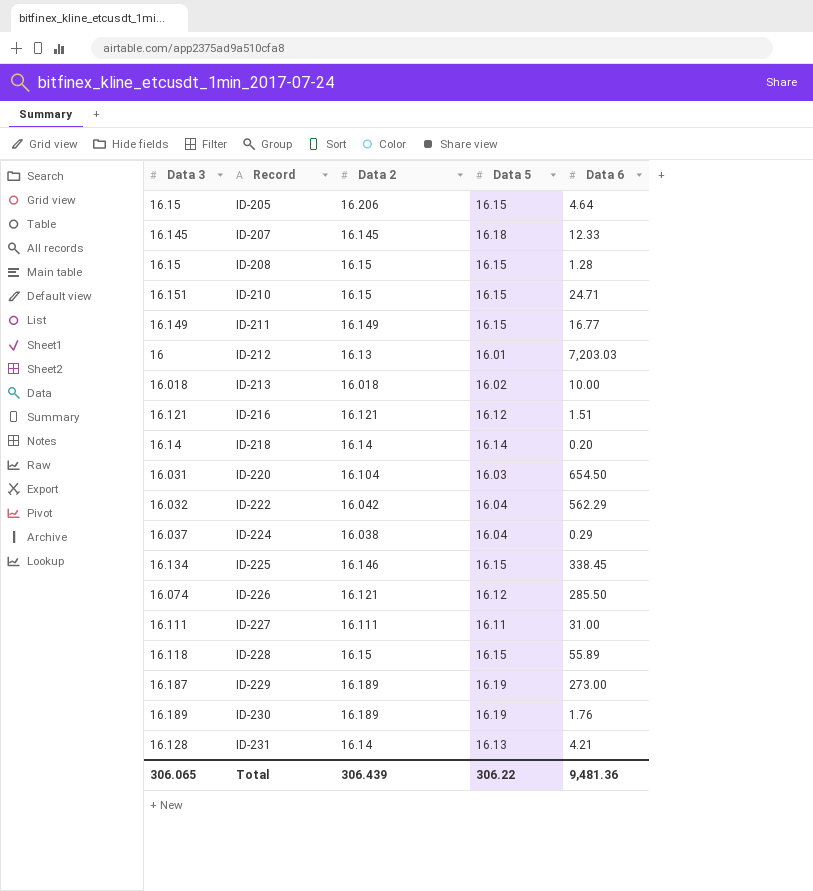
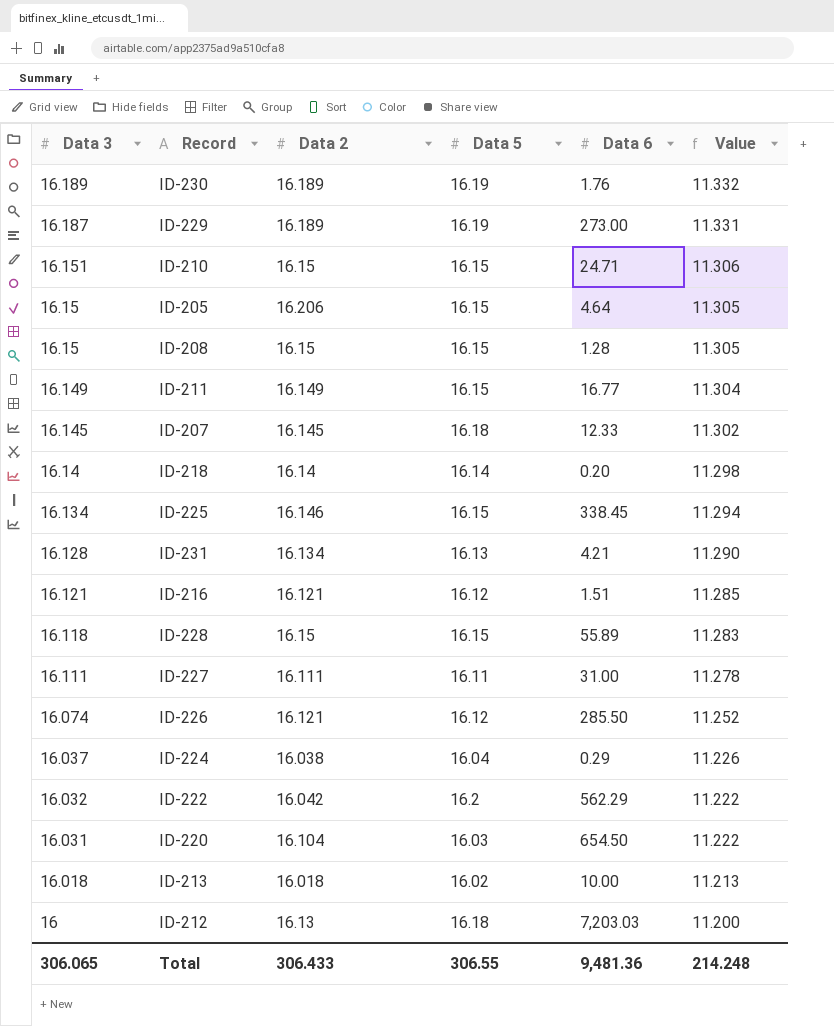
row order: Record ascending -> Data 3 descending
column Value | formula: none -> [Data 3] * 0.7
ID-231 | Data 2: 16.14 -> 16.134
ID-222 | Data 5: 16.04 -> 16.2
ID-212 | Data 5: 16.01 -> 16.18
Total | Data 2: 306.439 -> 306.433
Total | Data 5: 306.22 -> 306.55

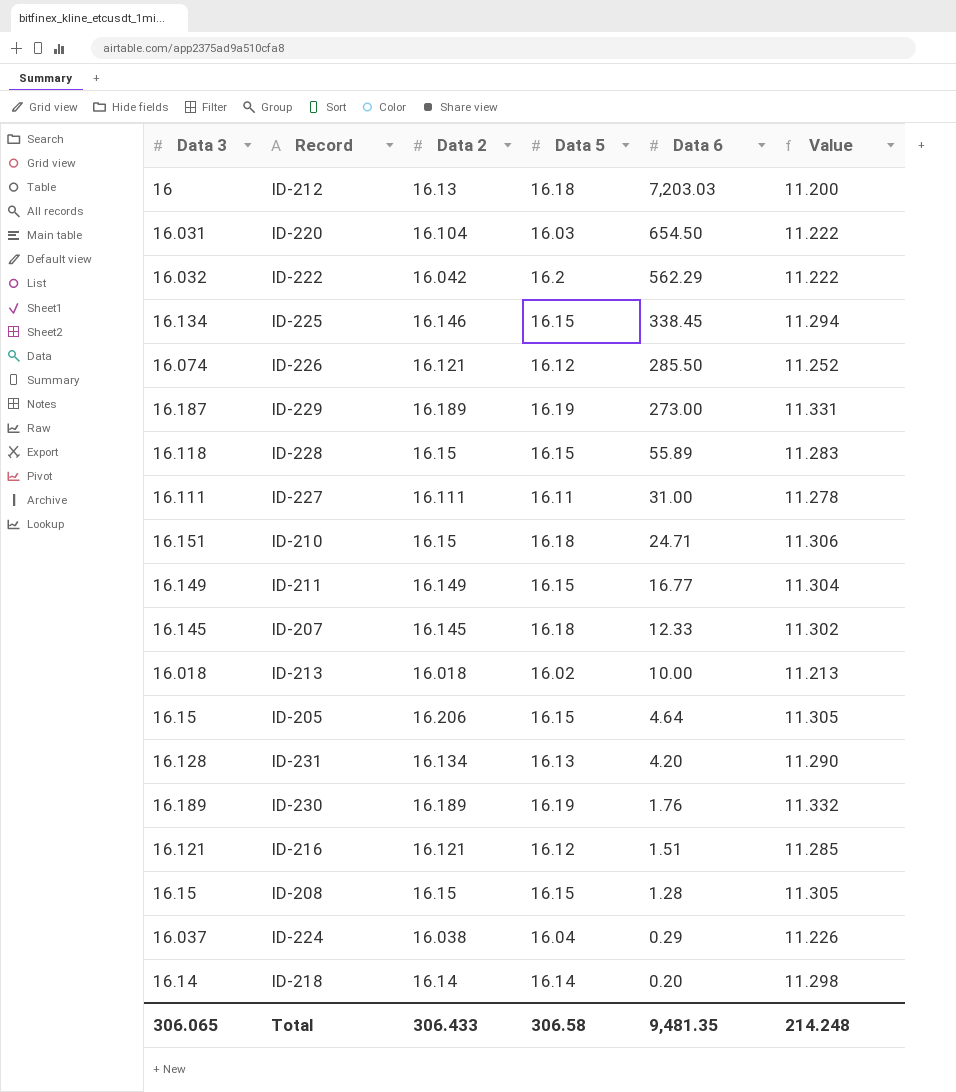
row order: Data 3 descending -> Data 6 descending
ID-210 | Data 5: 16.15 -> 16.18
ID-231 | Data 6: 4.21 -> 4.20
Total | Data 5: 306.55 -> 306.58
Total | Data 6: 9,481.36 -> 9,481.35

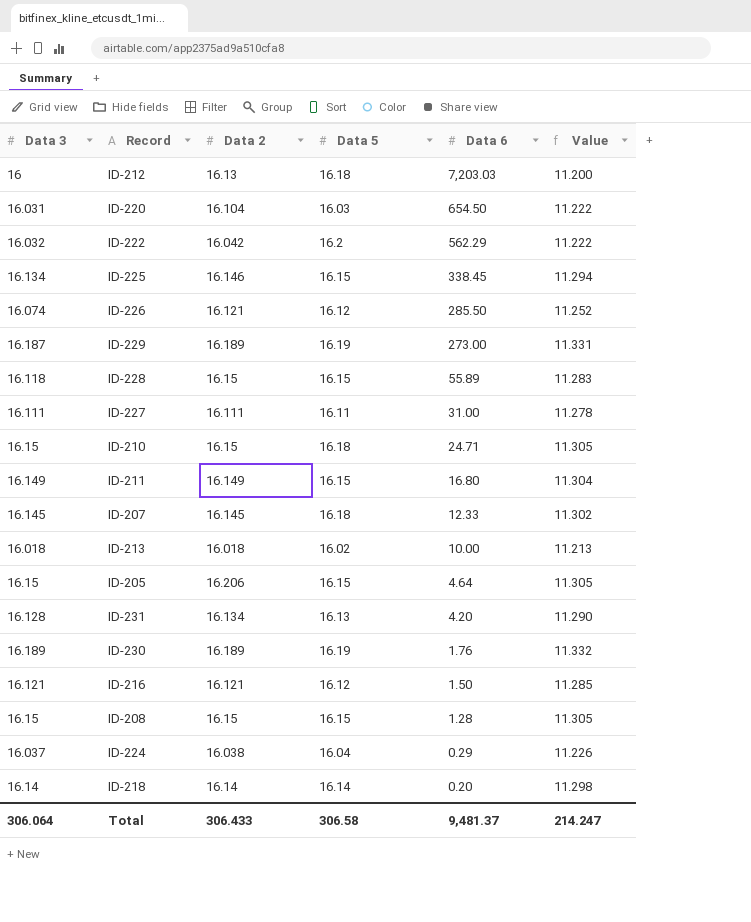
ID-210 | Data 3: 16.151 -> 16.15
ID-210 | Value: 11.306 -> 11.305
ID-211 | Data 6: 16.77 -> 16.80
ID-216 | Data 6: 1.51 -> 1.50
Total | Data 3: 306.065 -> 306.064
Total | Data 6: 9,481.35 -> 9,481.37
Total | Value: 214.248 -> 214.247

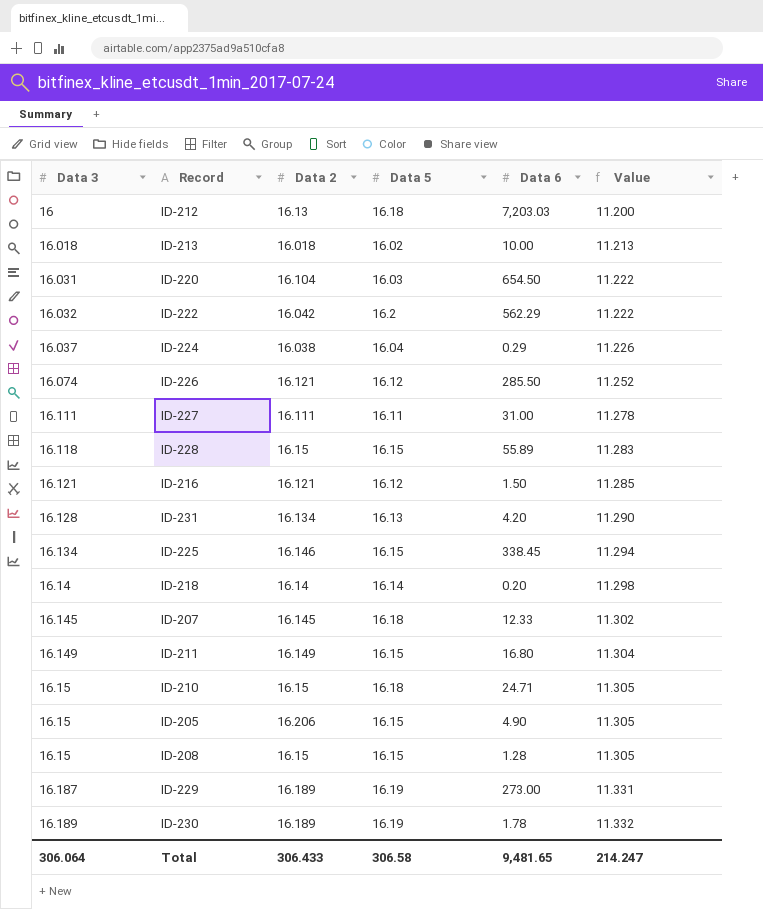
row order: Data 6 descending -> Data 3 ascending
ID-205 | Data 6: 4.64 -> 4.90
ID-230 | Data 6: 1.76 -> 1.78
Total | Data 6: 9,481.37 -> 9,481.65

